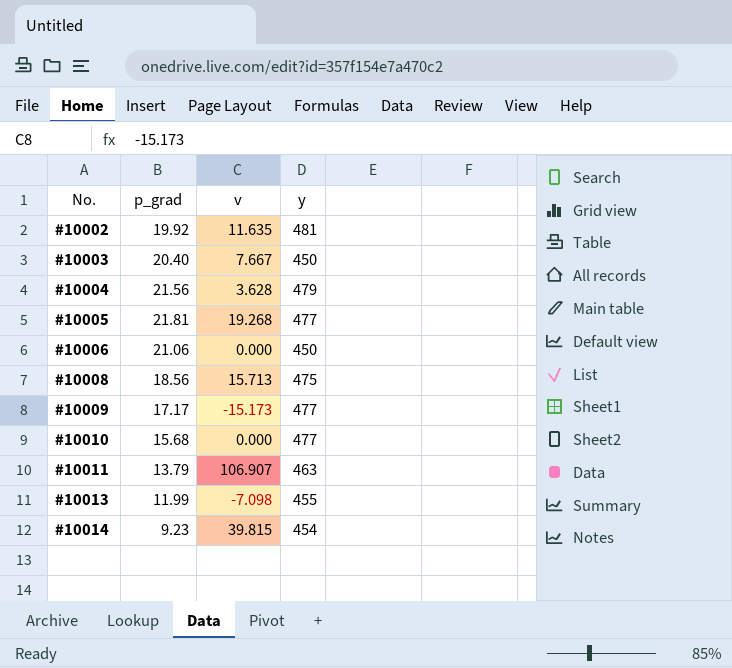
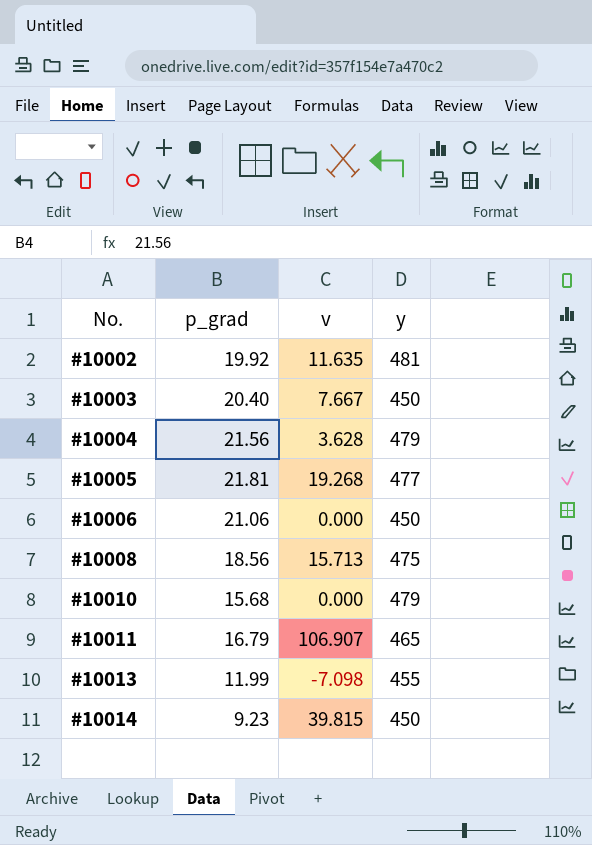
row #10009: 17.17 | -15.173 | 477 -> none
#10010 | y: 477 -> 479
#10011 | p_grad: 13.79 -> 16.79
#10011 | y: 463 -> 465
#10014 | y: 454 -> 450

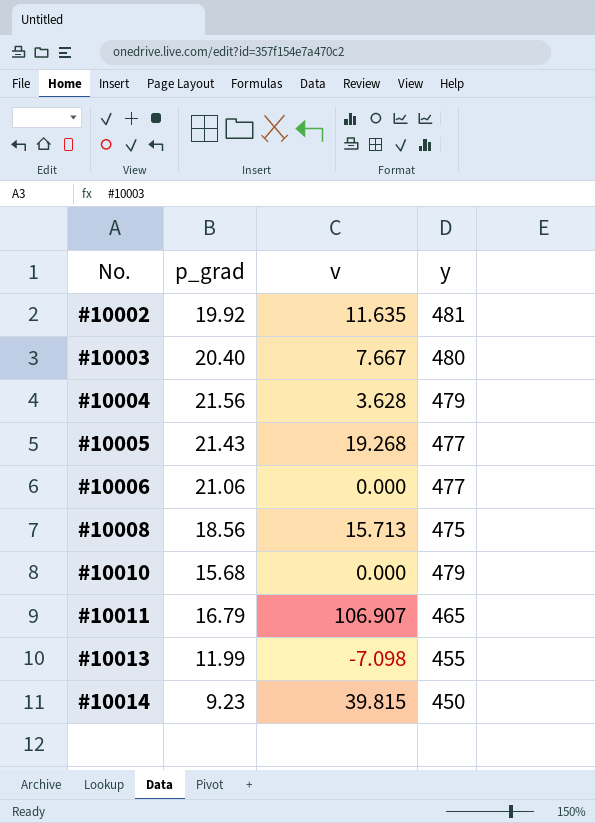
#10003 | y: 450 -> 480
#10005 | p_grad: 21.81 -> 21.43
#10006 | y: 450 -> 477

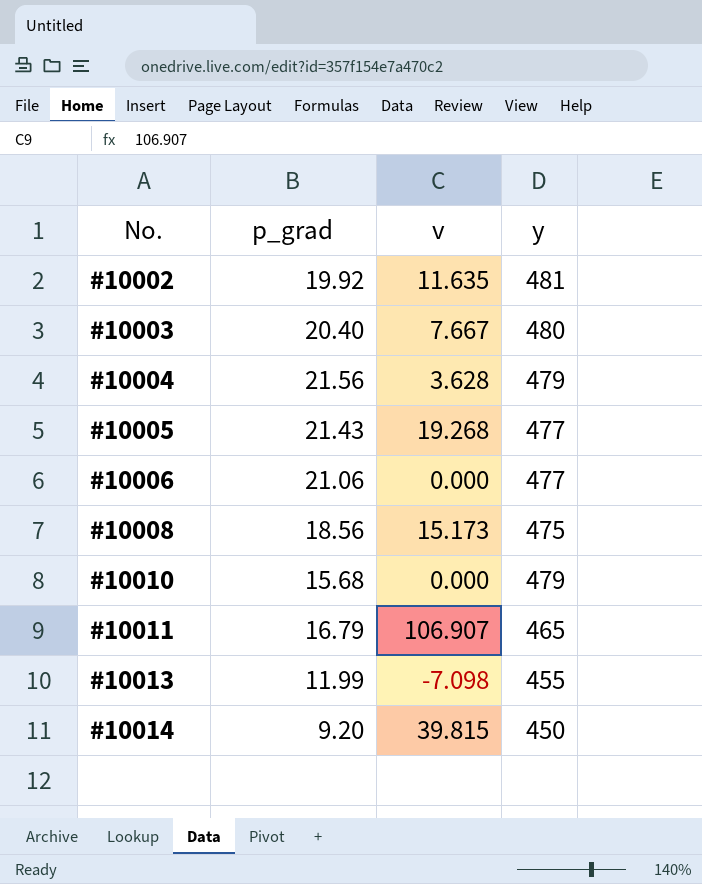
#10008 | v: 15.713 -> 15.173
#10014 | p_grad: 9.23 -> 9.20

